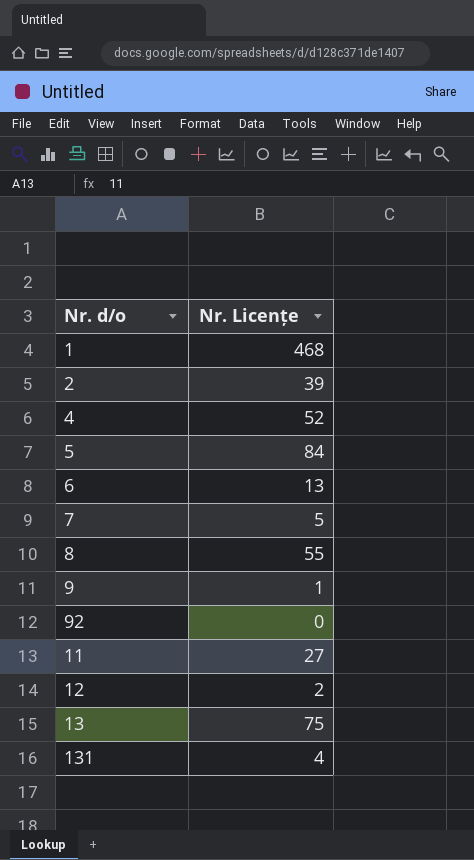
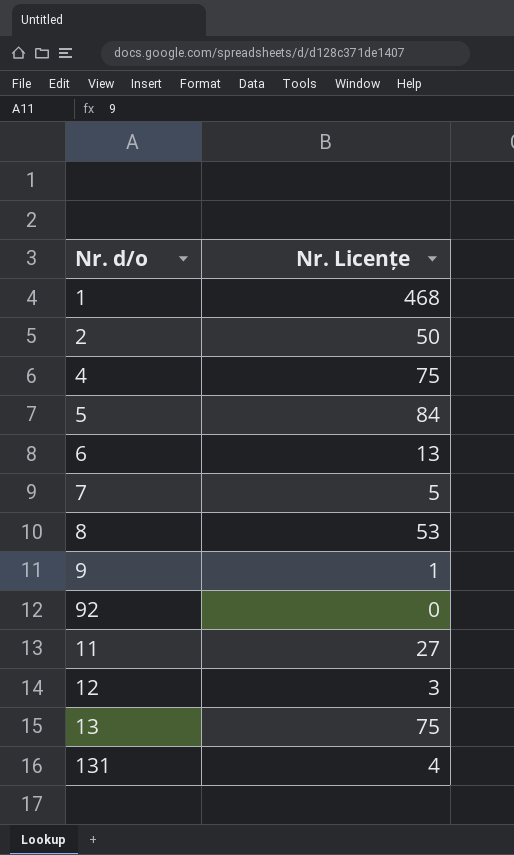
2 | Nr. Licențe: 39 -> 50
4 | Nr. Licențe: 52 -> 75
8 | Nr. Licențe: 55 -> 53
12 | Nr. Licențe: 2 -> 3

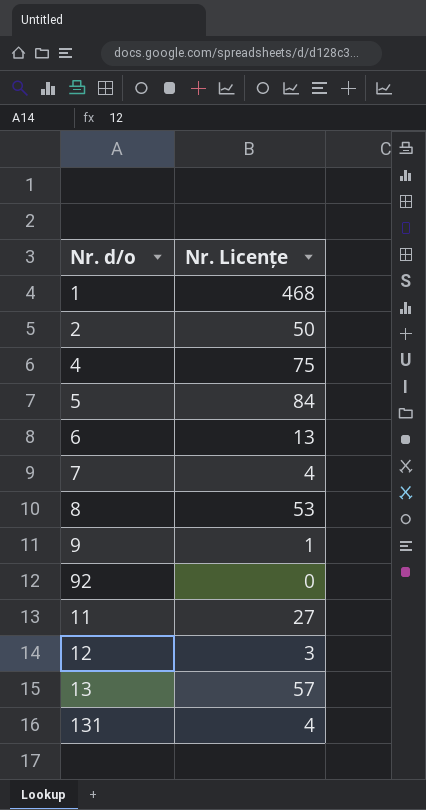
7 | Nr. Licențe: 5 -> 4
13 | Nr. Licențe: 75 -> 57

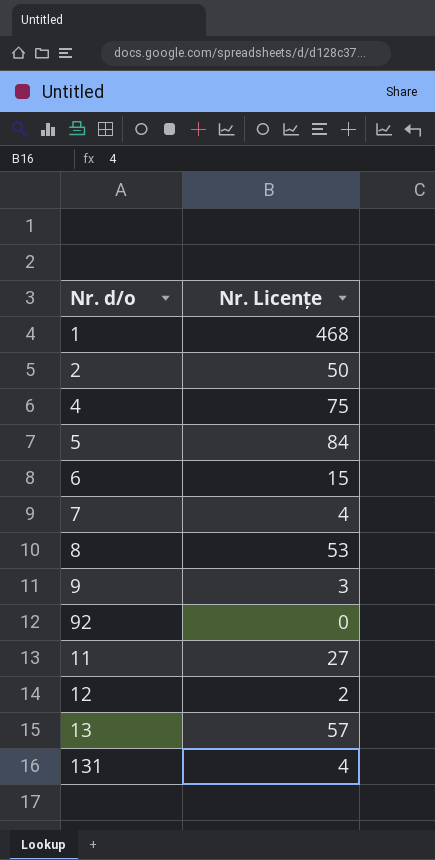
6 | Nr. Licențe: 13 -> 15
9 | Nr. Licențe: 1 -> 3
12 | Nr. Licențe: 3 -> 2

